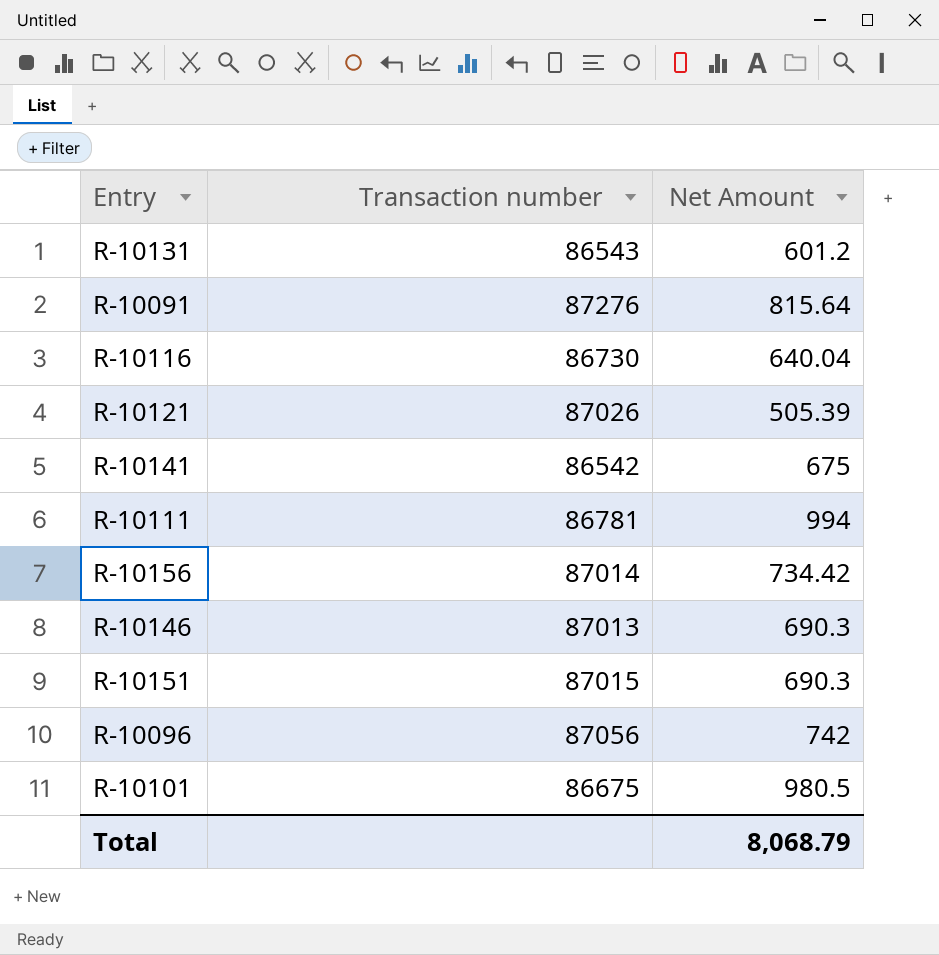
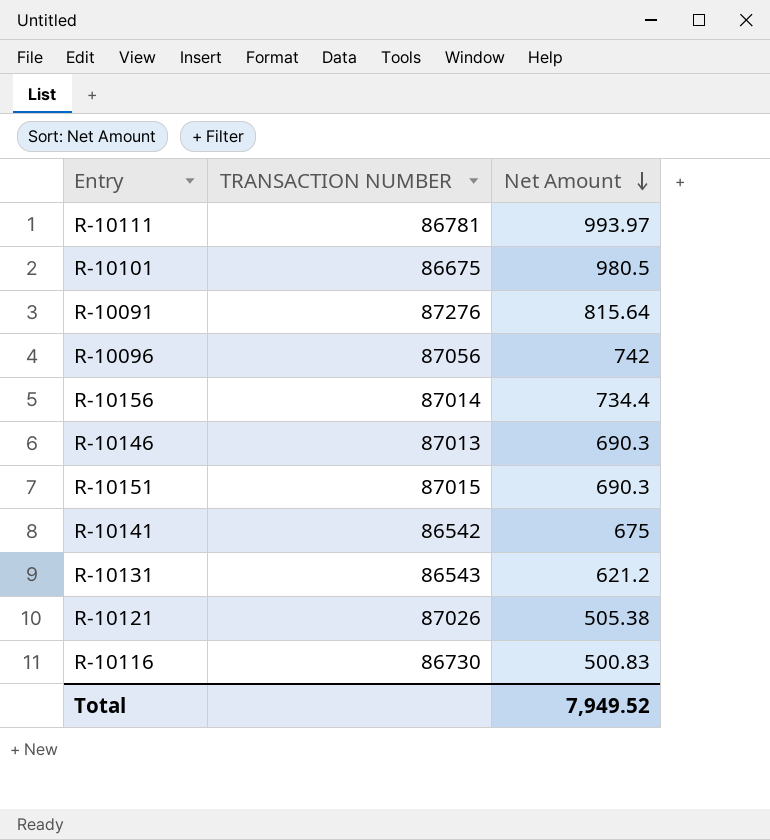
row order: none -> Net Amount descending
column name: Transaction number -> TRANSACTION NUMBER
R-10111 | Net Amount: 994 -> 993.97
R-10156 | Net Amount: 734.42 -> 734.4
R-10131 | Net Amount: 601.2 -> 621.2
R-10121 | Net Amount: 505.39 -> 505.38
R-10116 | Net Amount: 640.04 -> 500.83
Total | Net Amount: 8,068.79 -> 7,949.52

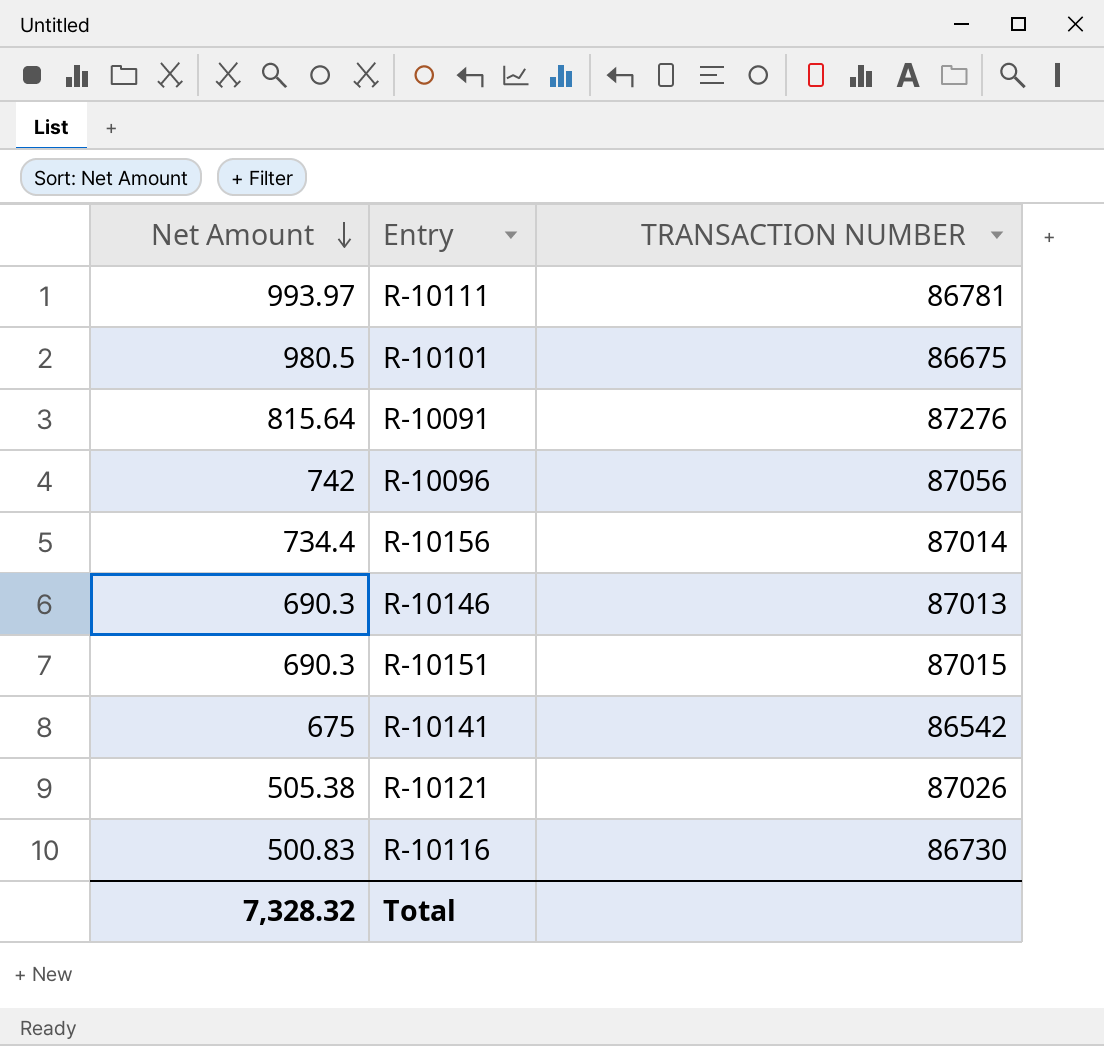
column Net Amount | position: 3 -> 1
row R-10131: 86543 | 621.2 -> none
Total | Net Amount: 7,949.52 -> 7,328.32

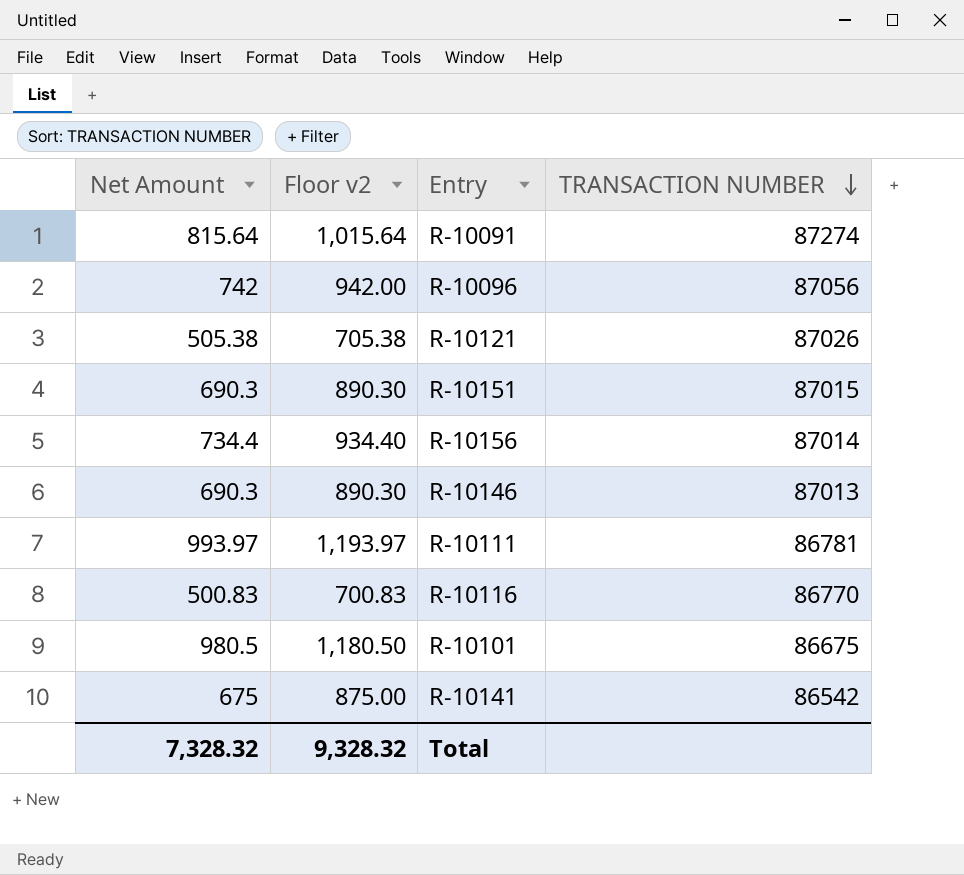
row order: Net Amount descending -> TRANSACTION NUMBER descending
column Floor v2 | formula: none -> [Net Amount] + 200
R-10091 | TRANSACTION NUMBER: 87276 -> 87274
R-10116 | TRANSACTION NUMBER: 86730 -> 86770

